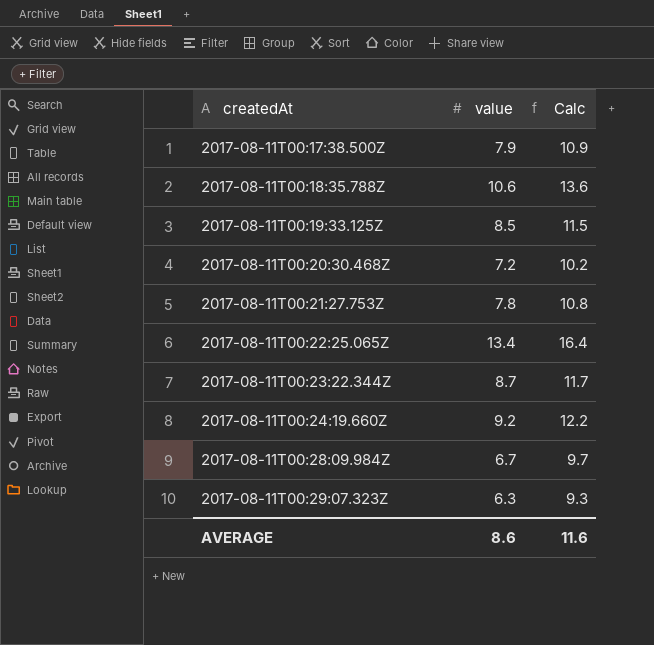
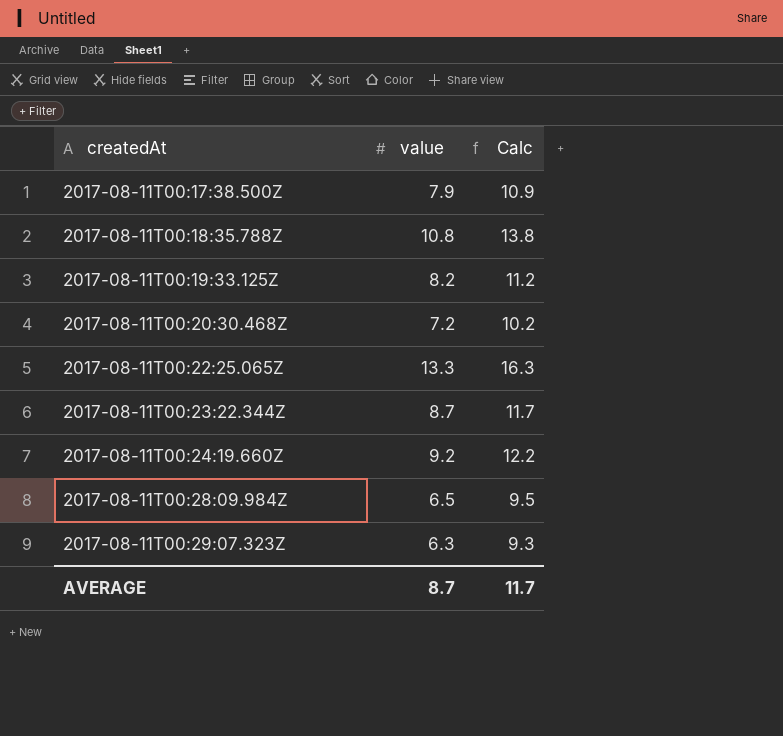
row 2017-08-11T00:21:27.753Z: 7.8 | 10.8 -> none
2017-08-11T00:18:35.788Z | value: 10.6 -> 10.8
2017-08-11T00:18:35.788Z | Calc: 13.6 -> 13.8
2017-08-11T00:19:33.125Z | value: 8.5 -> 8.2
2017-08-11T00:19:33.125Z | Calc: 11.5 -> 11.2
2017-08-11T00:22:25.065Z | value: 13.4 -> 13.3
2017-08-11T00:22:25.065Z | Calc: 16.4 -> 16.3
2017-08-11T00:28:09.984Z | value: 6.7 -> 6.5
2017-08-11T00:28:09.984Z | Calc: 9.7 -> 9.5
AVERAGE | value: 8.6 -> 8.7
AVERAGE | Calc: 11.6 -> 11.7

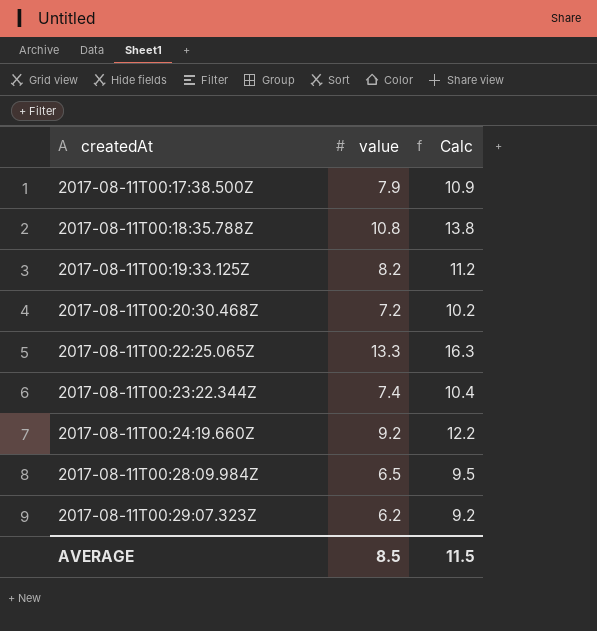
2017-08-11T00:23:22.344Z | value: 8.7 -> 7.4
2017-08-11T00:23:22.344Z | Calc: 11.7 -> 10.4
2017-08-11T00:29:07.323Z | value: 6.3 -> 6.2
2017-08-11T00:29:07.323Z | Calc: 9.3 -> 9.2
AVERAGE | value: 8.7 -> 8.5
AVERAGE | Calc: 11.7 -> 11.5

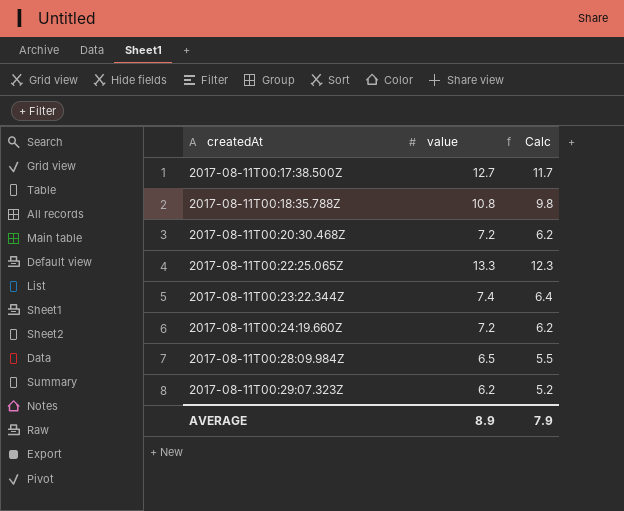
column Calc | formula: [value] + 3 -> [value] - 1
row 2017-08-11T00:19:33.125Z: 8.2 | 11.2 -> none
2017-08-11T00:17:38.500Z | value: 7.9 -> 12.7
2017-08-11T00:24:19.660Z | value: 9.2 -> 7.2
AVERAGE | value: 8.5 -> 8.9
AVERAGE | Calc: 11.5 -> 7.9

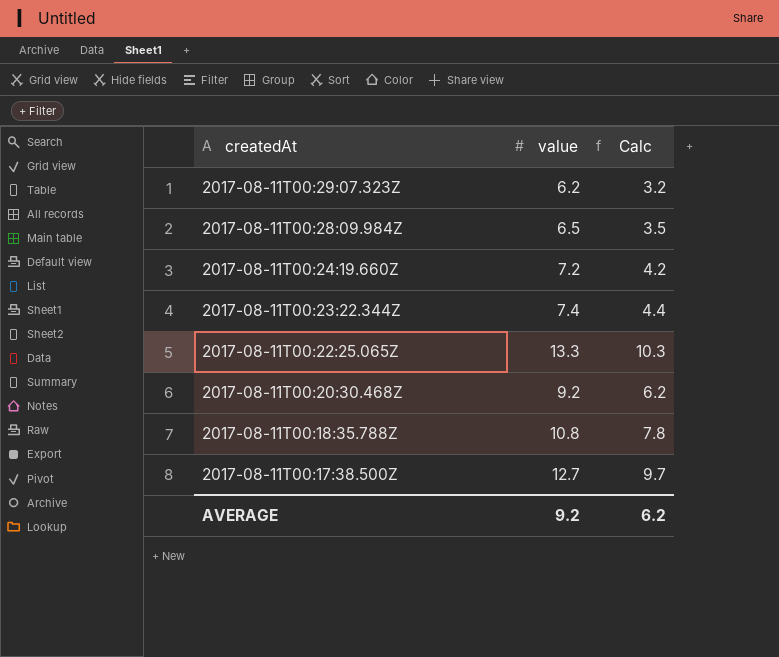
row order: createdAt ascending -> createdAt descending
column Calc | formula: [value] - 1 -> [value] - 3
2017-08-11T00:20:30.468Z | value: 7.2 -> 9.2
AVERAGE | value: 8.9 -> 9.2
AVERAGE | Calc: 7.9 -> 6.2

